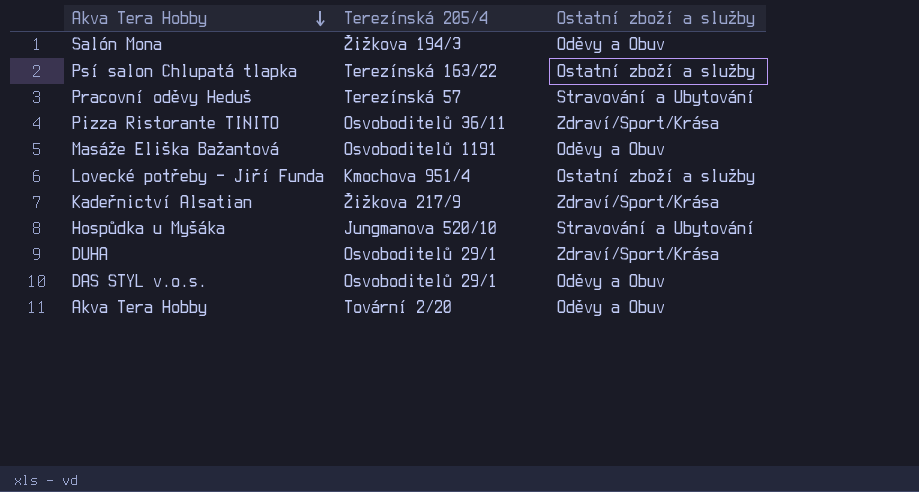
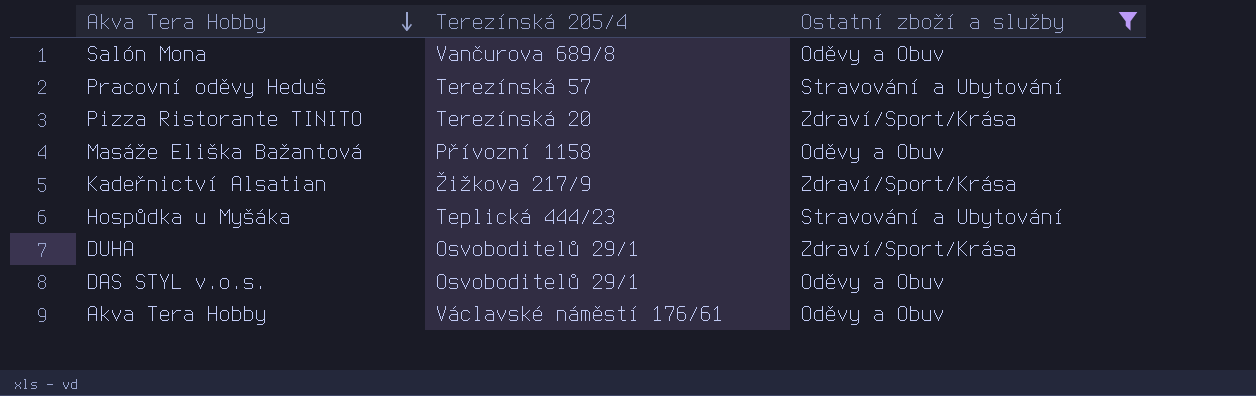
filter: none -> Ostatní zboží a služby != Ostatní zboží a služby
Salón Mona | Terezínská 205/4: Žižkova 194/3 -> Vančurova 689/8
Pizza Ristorante TINITO | Terezínská 205/4: Osvoboditelů 36/11 -> Terezínská 20
Masáže Eliška Bažantová | Terezínská 205/4: Osvoboditelů 1191 -> Přívozní 1158
Hospůdka u Myšáka | Terezínská 205/4: Jungmanova 520/10 -> Teplická 444/23
Akva Tera Hobby | Terezínská 205/4: Tovární 2/20 -> Václavské náměstí 176/61

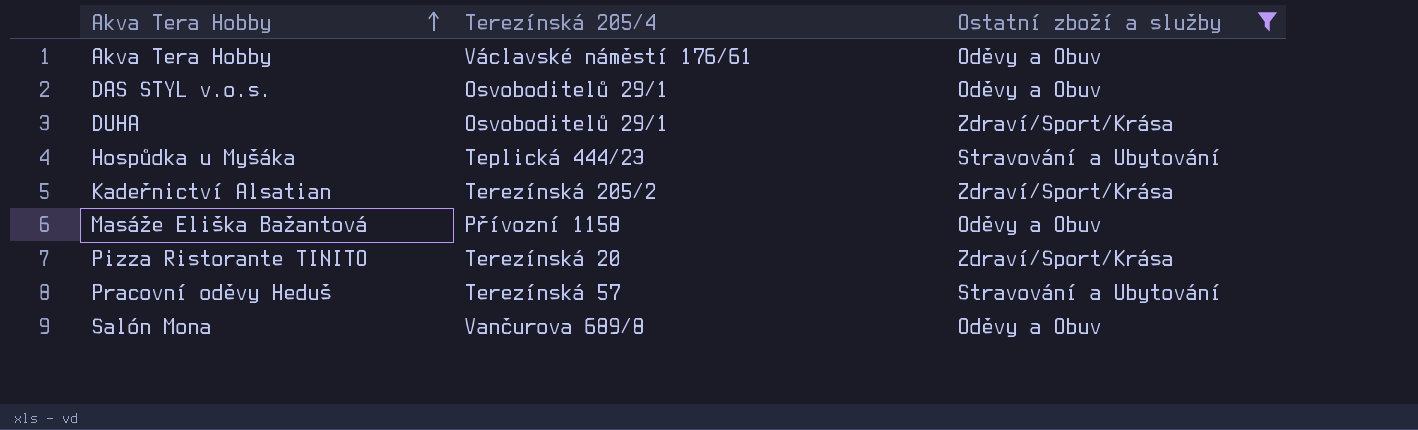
row order: Akva Tera Hobby descending -> Akva Tera Hobby ascending
Kadeřnictví Alsatian | Terezínská 205/4: Žižkova 217/9 -> Terezínská 205/2

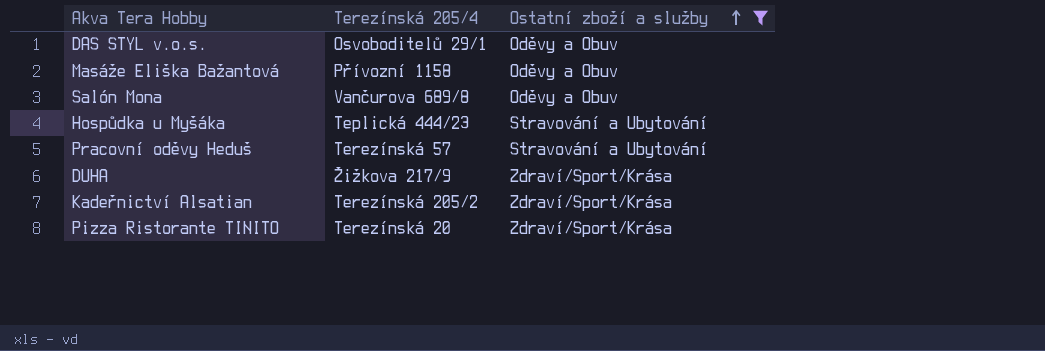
row order: Akva Tera Hobby ascending -> Ostatní zboží a služby ascending
row Akva Tera Hobby: Václavské náměstí 176/61 | Oděvy a Obuv -> none
DUHA | Terezínská 205/4: Osvoboditelů 29/1 -> Žižkova 217/9

